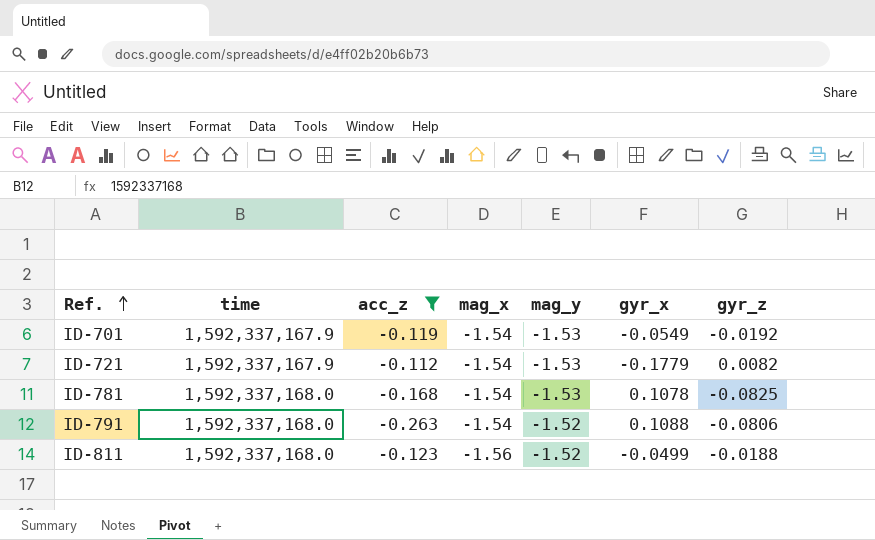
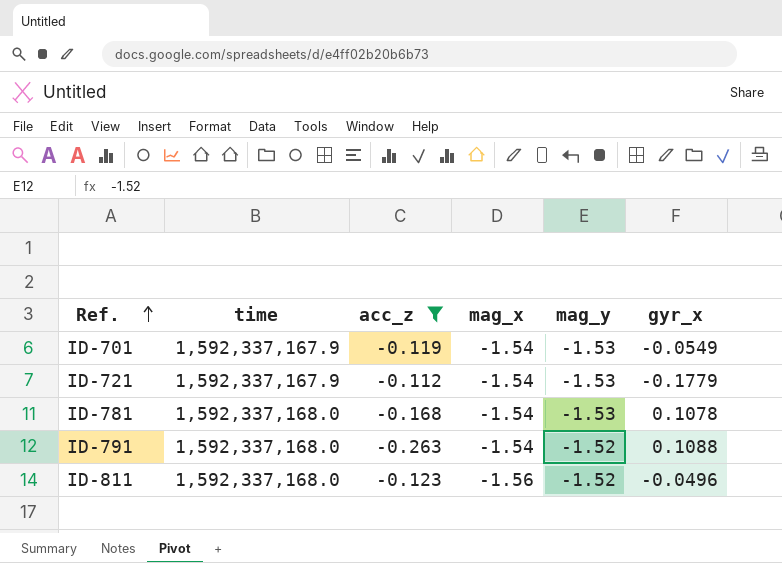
column gyr_z | position: 7 -> none
ID-811 | gyr_x: -0.0499 -> -0.0496

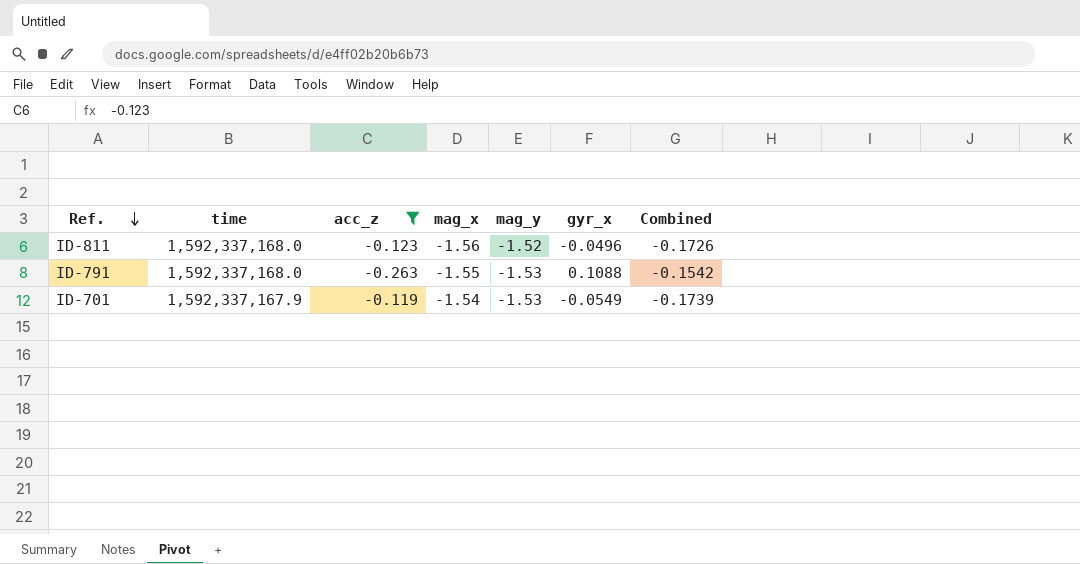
row order: Ref. ascending -> Ref. descending
column Combined | formula: none -> [acc_z] + [gyr_x]
row ID-721: 1,592,337,167.9 | -0.112 | -1.54 | -1.53 | -0.1779 -> none
row ID-781: 1,592,337,168.0 | -0.168 | -1.54 | -1.53 | 0.1078 -> none
ID-791 | mag_x: -1.54 -> -1.55
ID-791 | mag_y: -1.52 -> -1.53

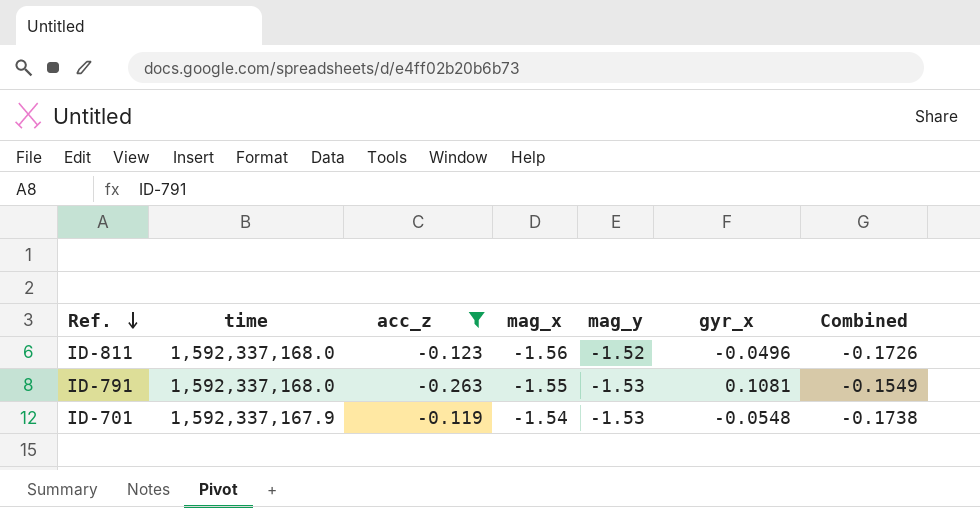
ID-791 | gyr_x: 0.1088 -> 0.1081
ID-791 | Combined: -0.1542 -> -0.1549
ID-701 | gyr_x: -0.0549 -> -0.0548
ID-701 | Combined: -0.1739 -> -0.1738

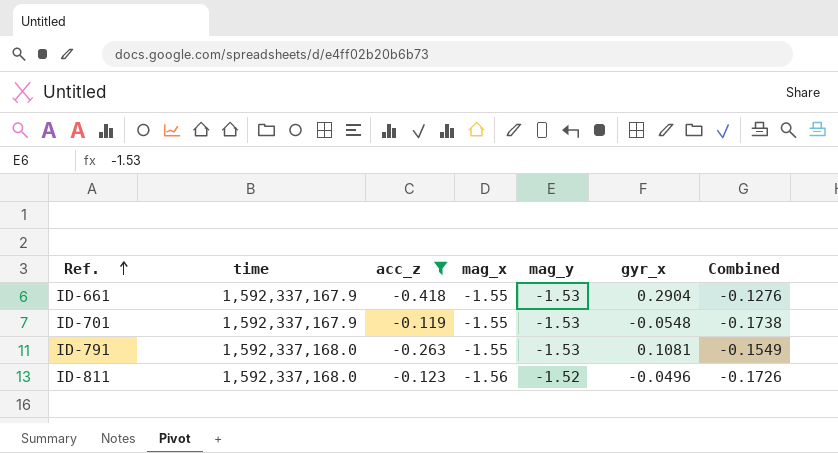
row order: Ref. descending -> Ref. ascending
row ID-661: none -> 1,592,337,167.9 | -0.418 | -1.55 | -1.53 | 0.2904 | -0.1276
ID-701 | mag_x: -1.54 -> -1.55

